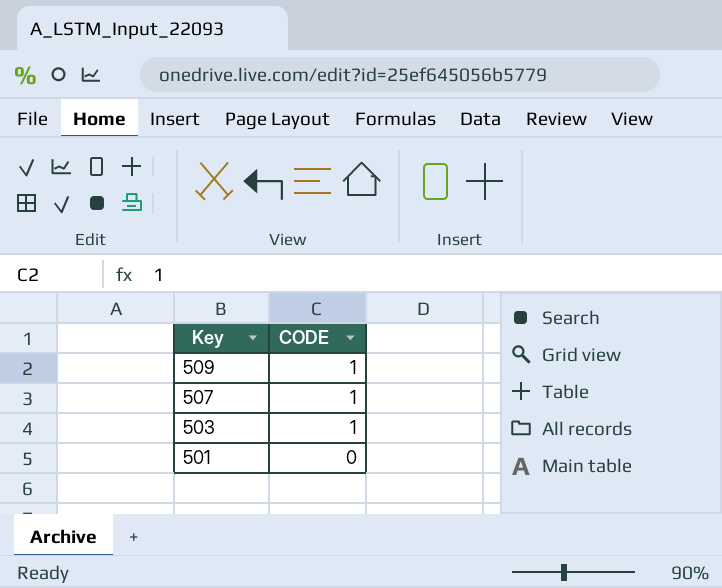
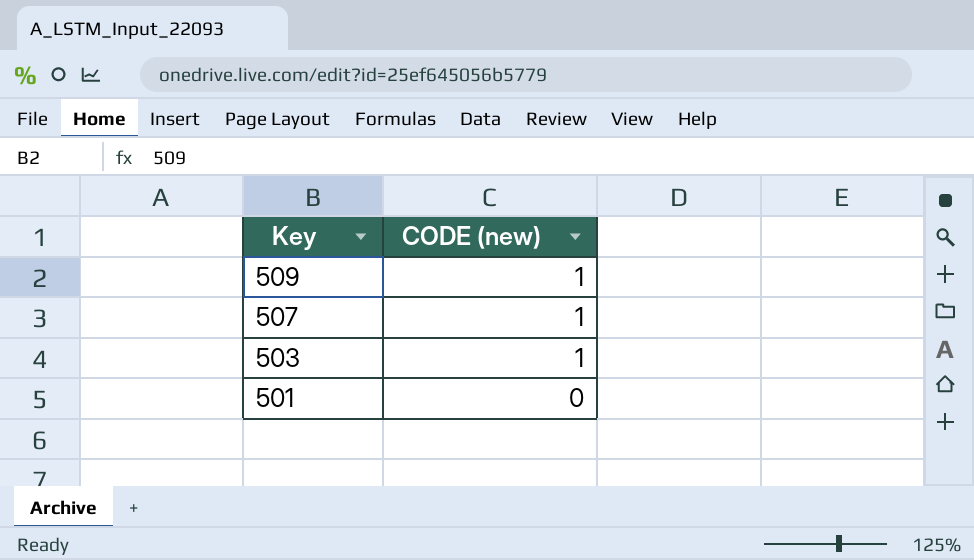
column name: CODE -> CODE (new)

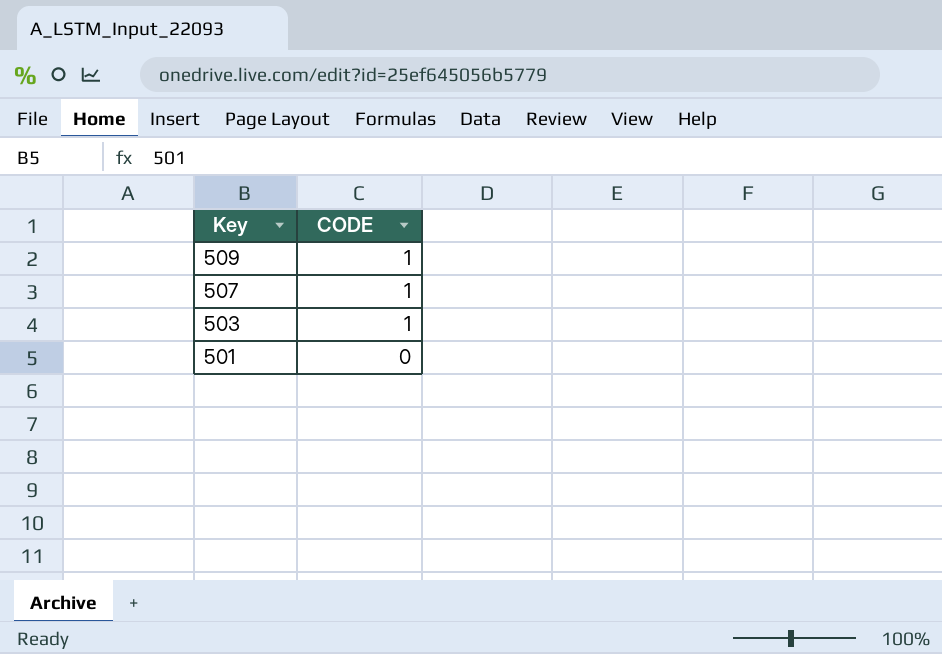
column name: CODE (new) -> CODE

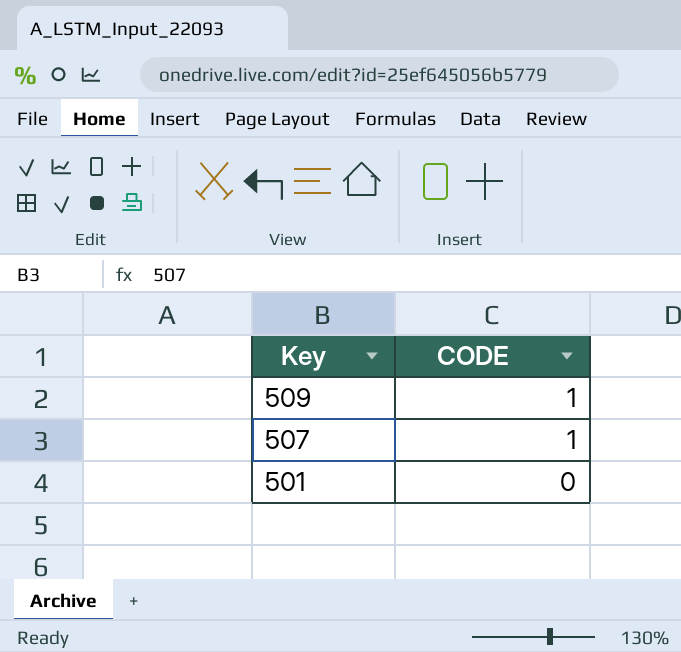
row 503: 1 -> none

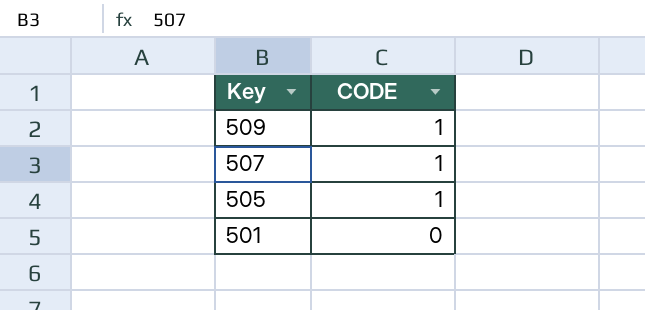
row 505: none -> 1

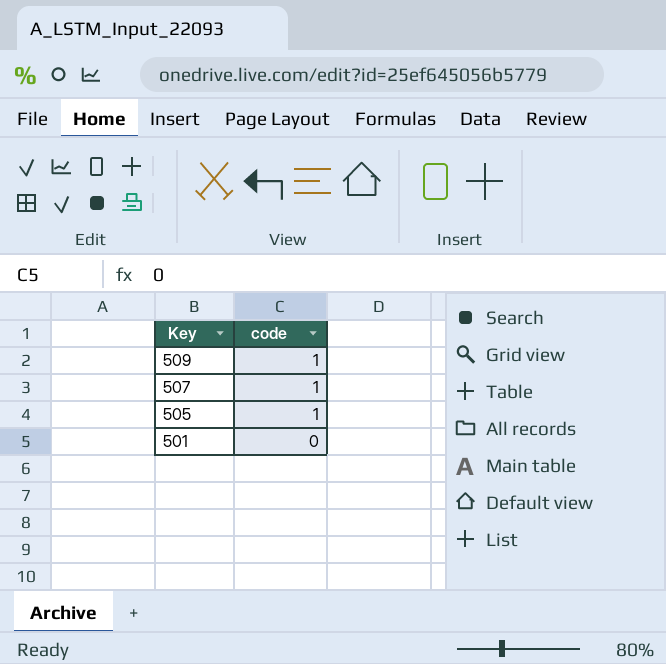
column name: CODE -> code

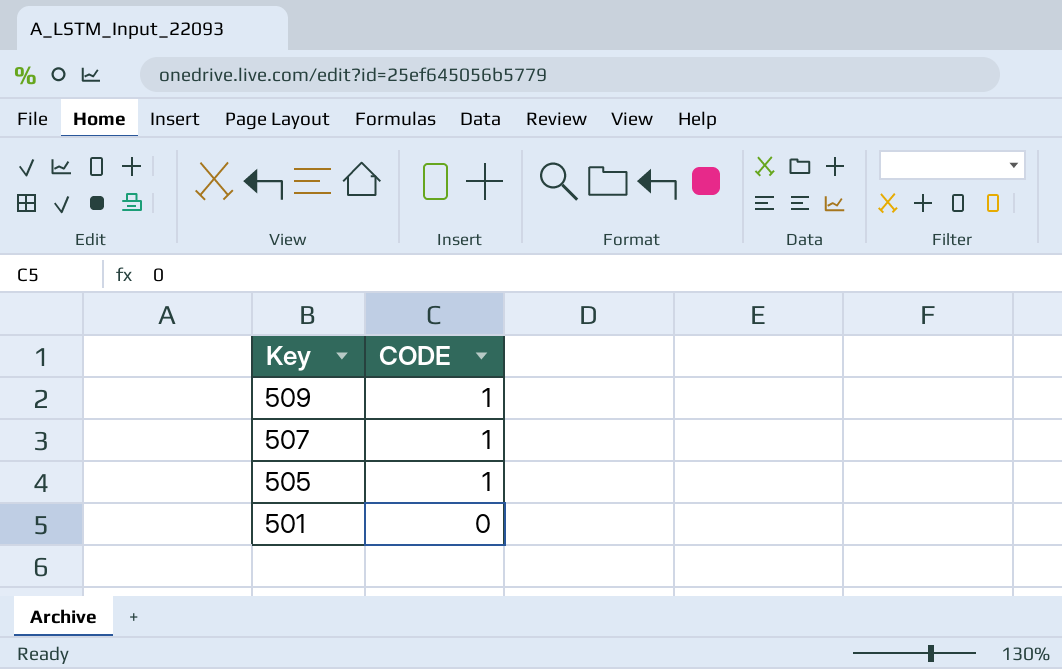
column name: code -> CODE

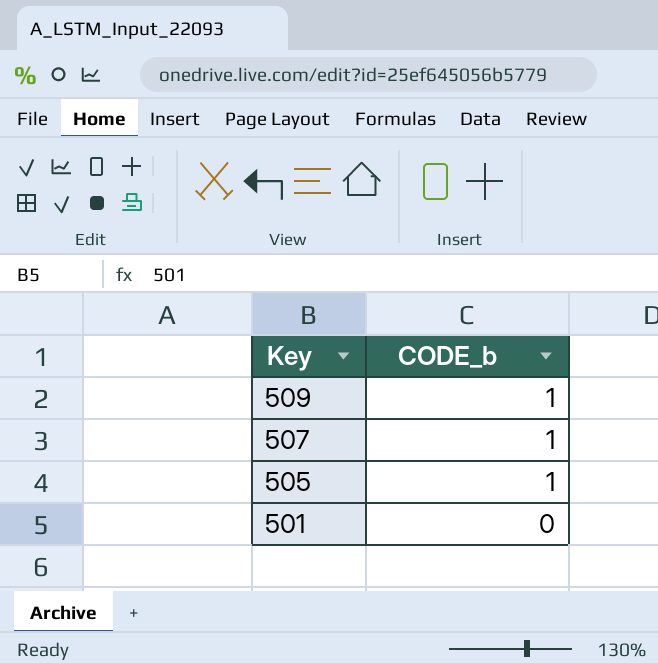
column name: CODE -> CODE_b

